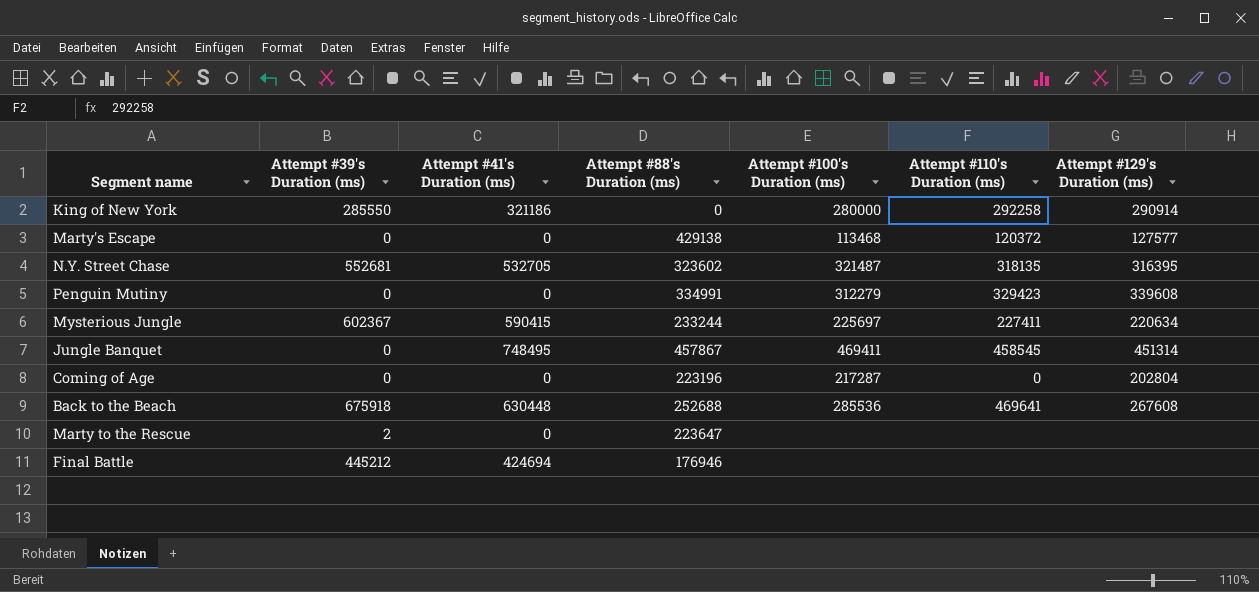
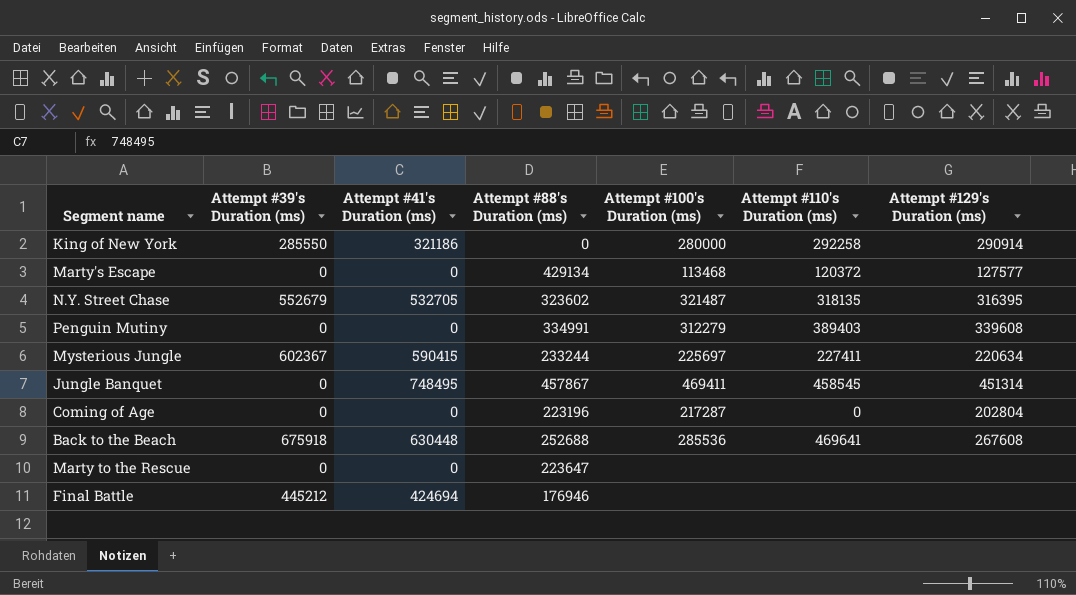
Marty's Escape | Attempt #88's Duration (ms): 429138 -> 429134
N.Y. Street Chase | Attempt #39's Duration (ms): 552681 -> 552679
Penguin Mutiny | Attempt #110's Duration (ms): 329423 -> 389403
Marty to the Rescue | Attempt #39's Duration (ms): 2 -> 0

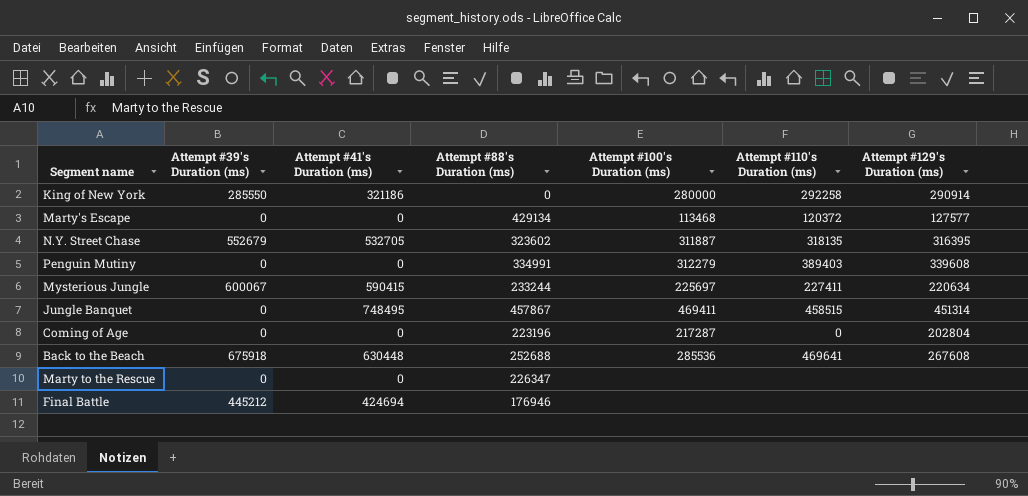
N.Y. Street Chase | Attempt #100's Duration (ms): 321487 -> 311887
Mysterious Jungle | Attempt #39's Duration (ms): 602367 -> 600067
Jungle Banquet | Attempt #110's Duration (ms): 458545 -> 458515
Marty to the Rescue | Attempt #88's Duration (ms): 223647 -> 226347

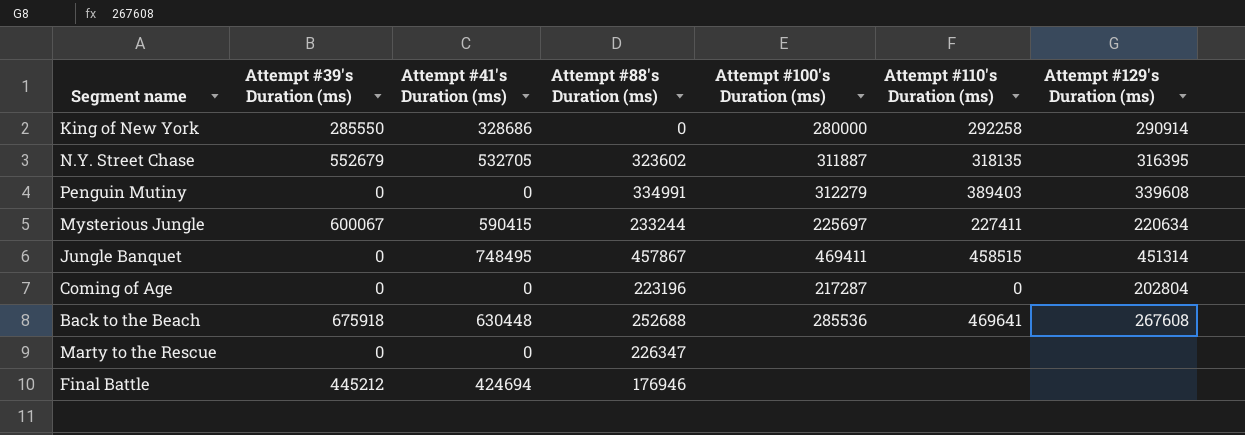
row Marty's Escape: 0 | 0 | 429134 | 113468 | 120372 | 127577 -> none
King of New York | Attempt #41's Duration (ms): 321186 -> 328686

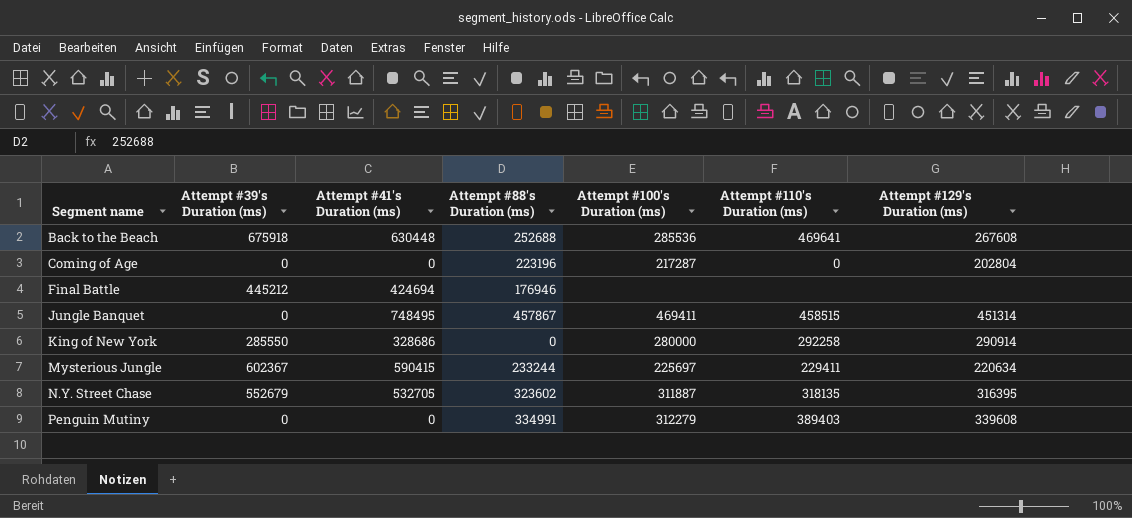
row order: none -> Segment name ascending
row Marty to the Rescue: 0 | 0 | 226347 | none | none | none -> none
Mysterious Jungle | Attempt #39's Duration (ms): 600067 -> 602367
Mysterious Jungle | Attempt #110's Duration (ms): 227411 -> 229411

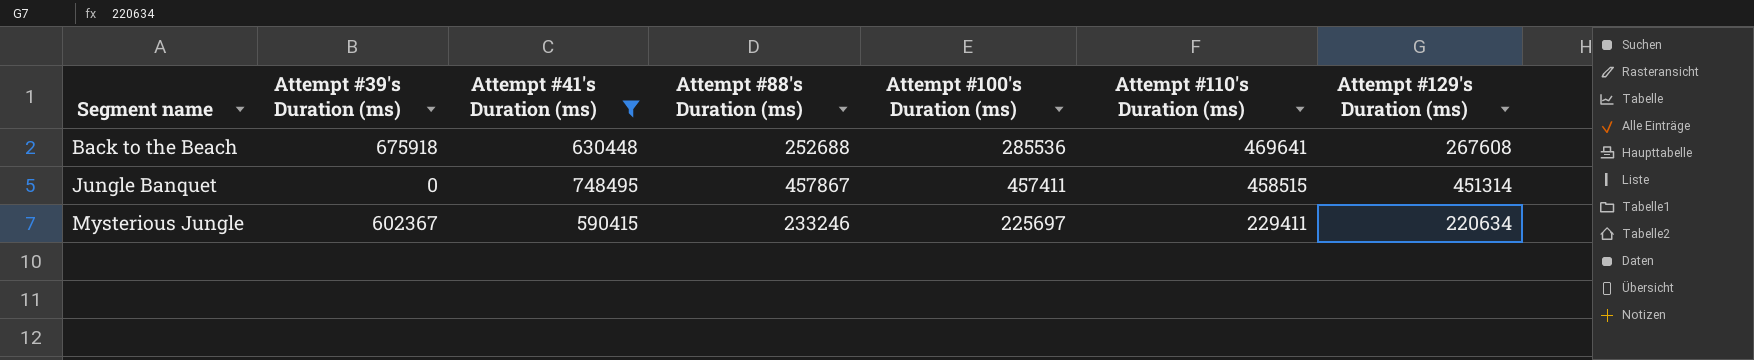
filter: none -> Attempt #41's Duration (ms) >= 590415
Jungle Banquet | Attempt #100's Duration (ms): 469411 -> 457411
Mysterious Jungle | Attempt #88's Duration (ms): 233244 -> 233246

